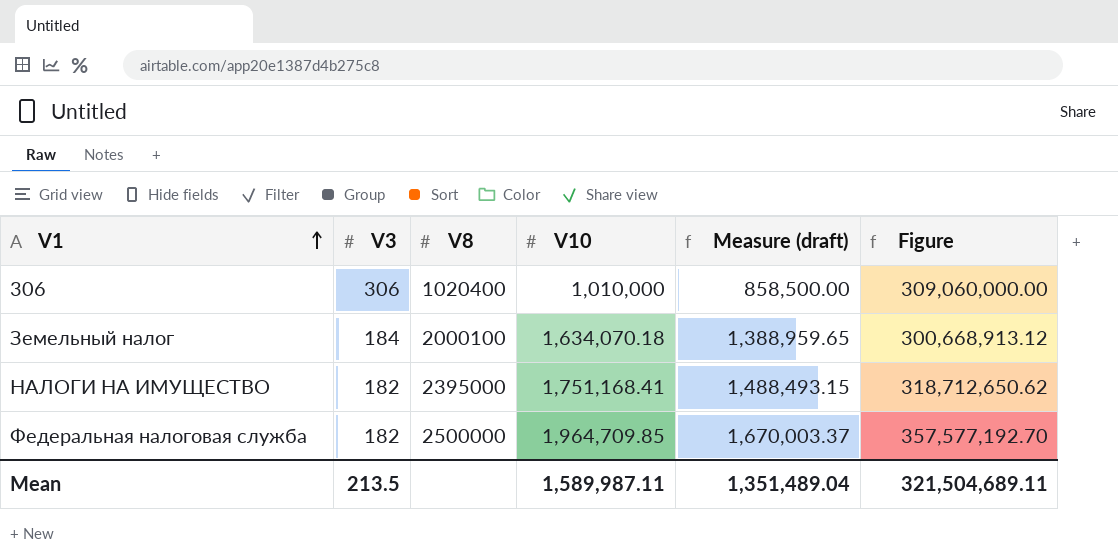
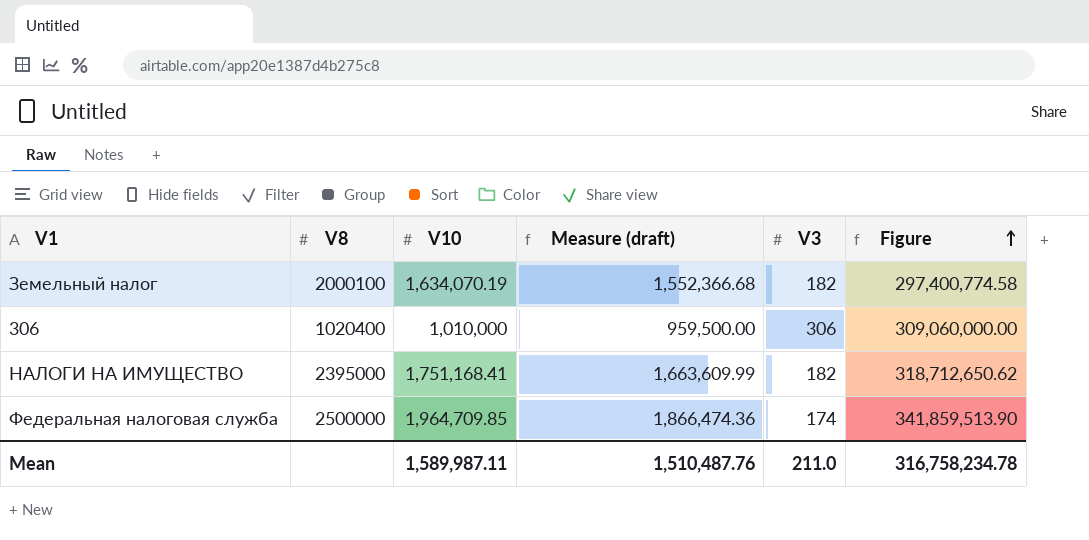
row order: V1 ascending -> Figure ascending
column Measure (draft) | formula: [V10] * 0.85 -> [V10] * 0.95
column V3 | position: 2 -> 5
Земельный налог | V10: 1,634,070.18 -> 1,634,070.19
Земельный налог | V3: 184 -> 182
Земельный налог | Figure: 300,668,913.12 -> 297,400,774.58
Федеральная налоговая служба | V3: 182 -> 174
Федеральная налоговая служба | Figure: 357,577,192.70 -> 341,859,513.90
Mean | Measure (draft): 1,351,489.04 -> 1,510,487.76
Mean | V3: 213.5 -> 211.0
Mean | Figure: 321,504,689.11 -> 316,758,234.78

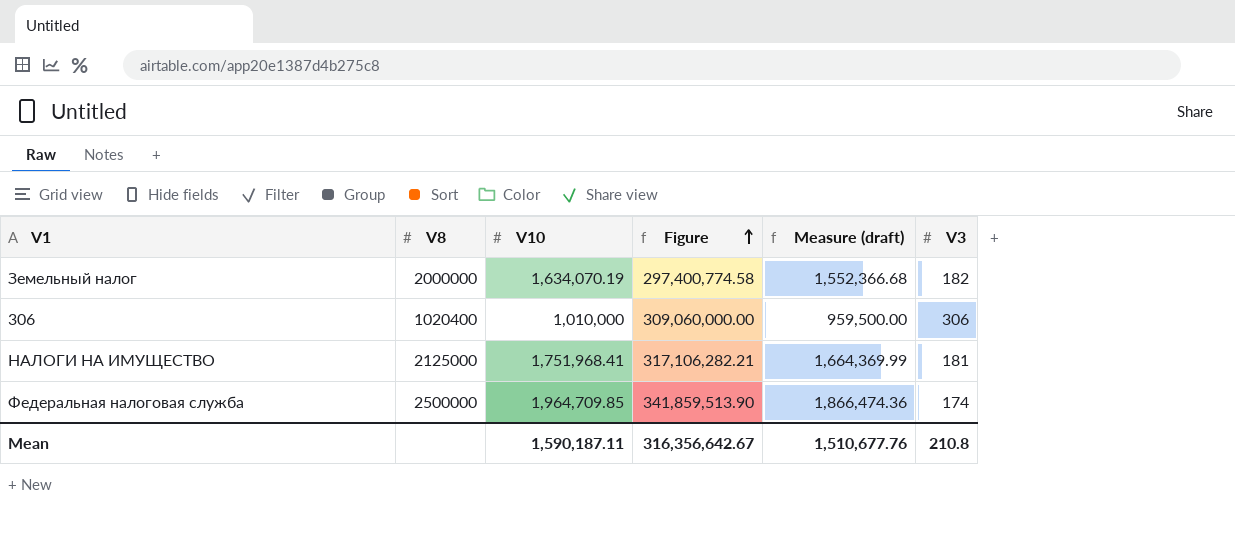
column Figure | position: 6 -> 4
Земельный налог | V8: 2000100 -> 2000000
НАЛОГИ НА ИМУЩЕСТВО | V8: 2395000 -> 2125000
НАЛОГИ НА ИМУЩЕСТВО | V10: 1,751,168.41 -> 1,751,968.41
НАЛОГИ НА ИМУЩЕСТВО | Figure: 318,712,650.62 -> 317,106,282.21
НАЛОГИ НА ИМУЩЕСТВО | Measure (draft): 1,663,609.99 -> 1,664,369.99
НАЛОГИ НА ИМУЩЕСТВО | V3: 182 -> 181
Mean | V10: 1,589,987.11 -> 1,590,187.11
Mean | Figure: 316,758,234.78 -> 316,356,642.67
Mean | Measure (draft): 1,510,487.76 -> 1,510,677.76
Mean | V3: 211.0 -> 210.8

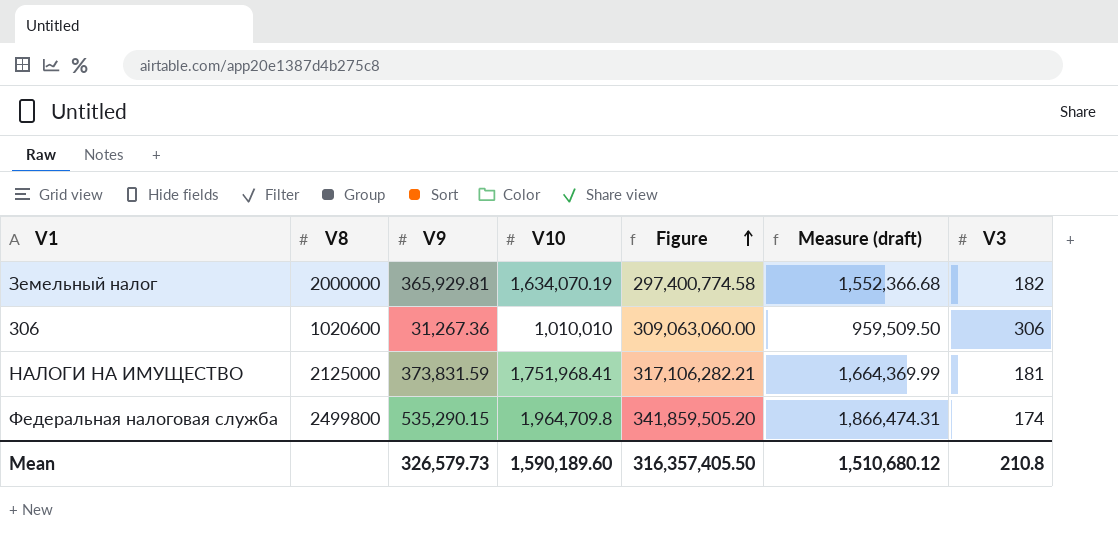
column V9 | position: none -> 3
306 | V8: 1020400 -> 1020600
306 | V10: 1,010,000 -> 1,010,010
306 | Figure: 309,060,000.00 -> 309,063,060.00
306 | Measure (draft): 959,500.00 -> 959,509.50
Федеральная налоговая служба | V8: 2500000 -> 2499800
Федеральная налоговая служба | V10: 1,964,709.85 -> 1,964,709.8
Федеральная налоговая служба | Figure: 341,859,513.90 -> 341,859,505.20
Федеральная налоговая служба | Measure (draft): 1,866,474.36 -> 1,866,474.31
Mean | V10: 1,590,187.11 -> 1,590,189.60
Mean | Figure: 316,356,642.67 -> 316,357,405.50
Mean | Measure (draft): 1,510,677.76 -> 1,510,680.12

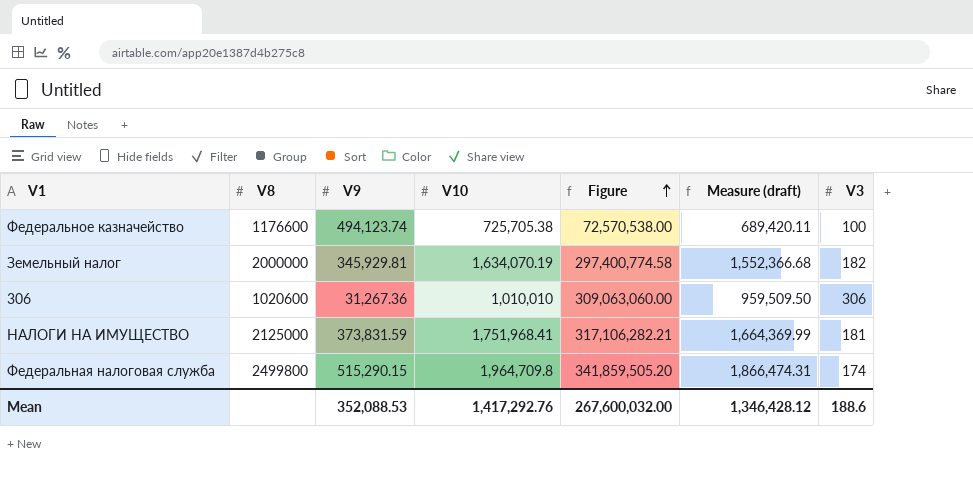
row Федеральное казначейство: none -> 1176600 | 494,123.74 | 725,705.38 | 72,570,538.00 | 689,420.11 | 100
Земельный налог | V9: 365,929.81 -> 345,929.81
Федеральная налоговая служба | V9: 535,290.15 -> 515,290.15
Mean | V9: 326,579.73 -> 352,088.53
Mean | V10: 1,590,189.60 -> 1,417,292.76
Mean | Figure: 316,357,405.50 -> 267,600,032.00
Mean | Measure (draft): 1,510,680.12 -> 1,346,428.12
Mean | V3: 210.8 -> 188.6

